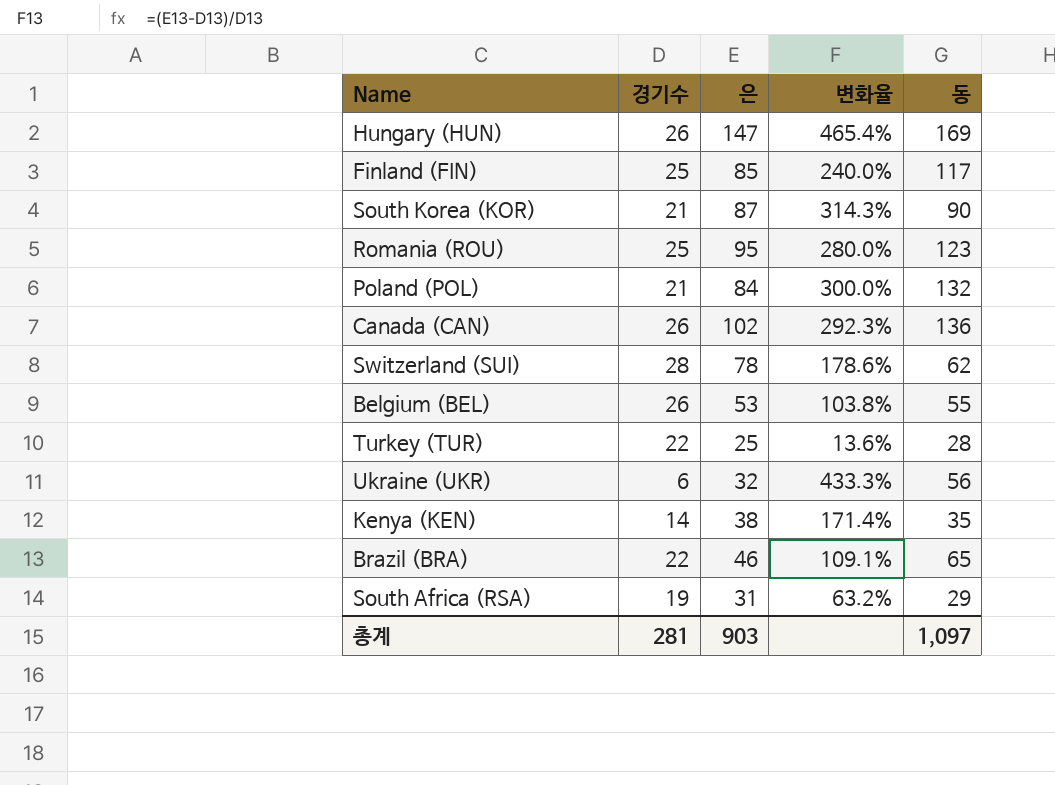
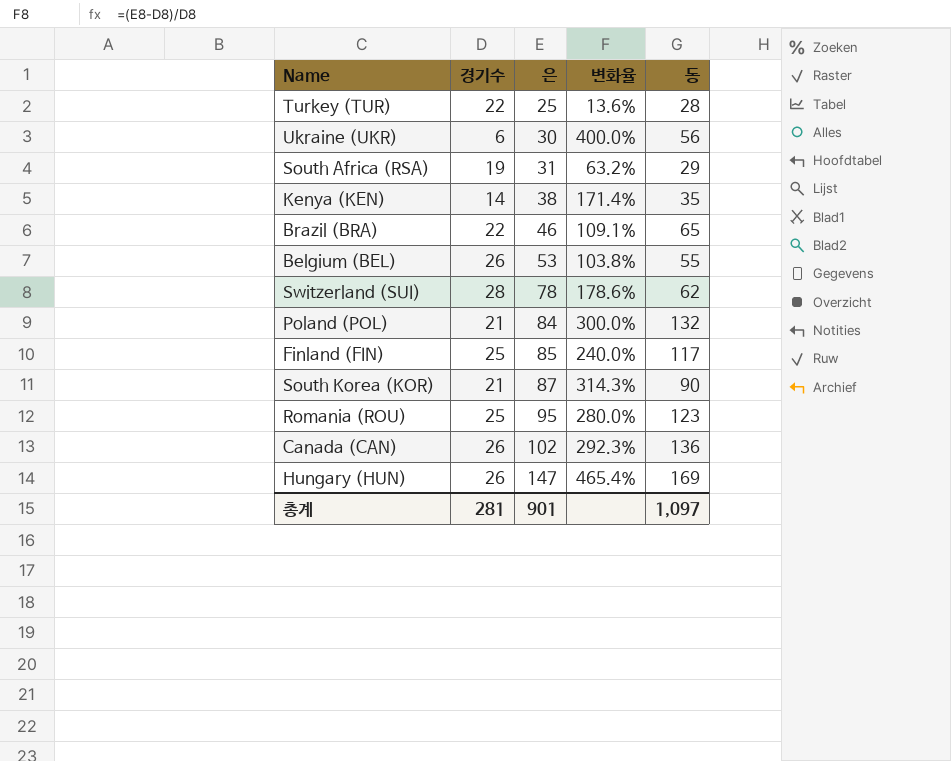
row order: none -> 은 ascending
Ukraine (UKR) | 은: 32 -> 30
Ukraine (UKR) | 변화율: 433.3% -> 400.0%
총계 | 은: 903 -> 901

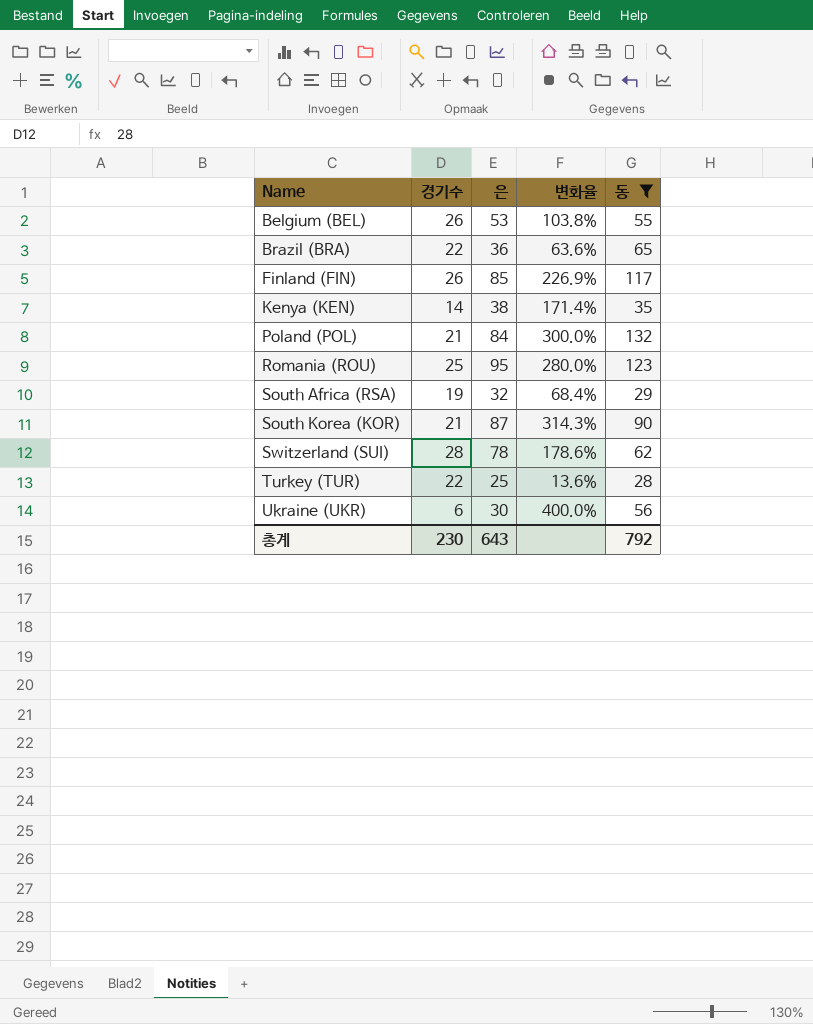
filter: none -> 동 <= 132
row order: 은 ascending -> Name ascending
Brazil (BRA) | 은: 46 -> 36
Brazil (BRA) | 변화율: 109.1% -> 63.6%
Finland (FIN) | 경기수: 25 -> 26
Finland (FIN) | 변화율: 240.0% -> 226.9%
South Africa (RSA) | 은: 31 -> 32
South Africa (RSA) | 변화율: 63.2% -> 68.4%
총계 | 경기수: 281 -> 230
총계 | 은: 901 -> 643
총계 | 동: 1,097 -> 792

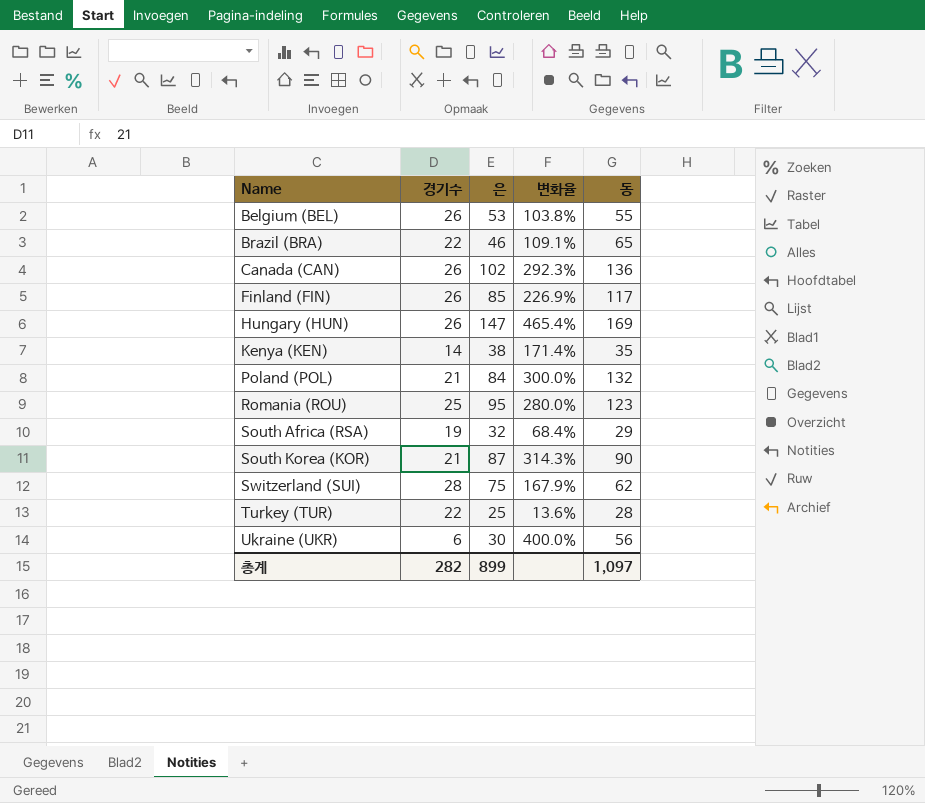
filter: 동 <= 132 -> none
Brazil (BRA) | 은: 36 -> 46
Brazil (BRA) | 변화율: 63.6% -> 109.1%
Switzerland (SUI) | 은: 78 -> 75
Switzerland (SUI) | 변화율: 178.6% -> 167.9%
총계 | 경기수: 230 -> 282
총계 | 은: 643 -> 899
총계 | 동: 792 -> 1,097

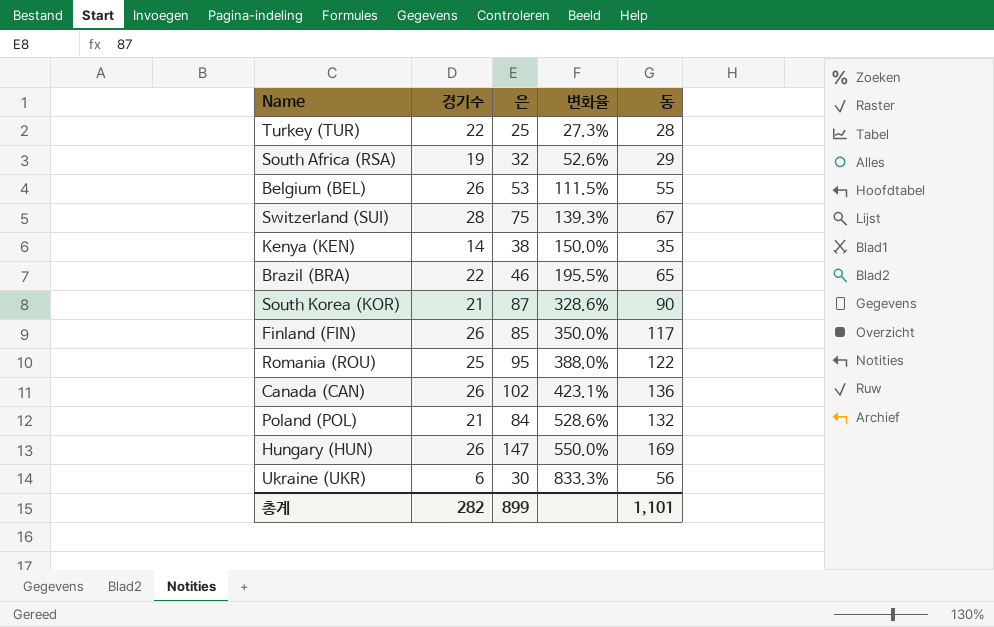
row order: Name ascending -> 변화율 ascending
column 변화율 | formula: ([은] - [경기수]) / [경기수] -> ([동] - [경기수]) / [경기수]
Switzerland (SUI) | 동: 62 -> 67
Romania (ROU) | 동: 123 -> 122
총계 | 동: 1,097 -> 1,101

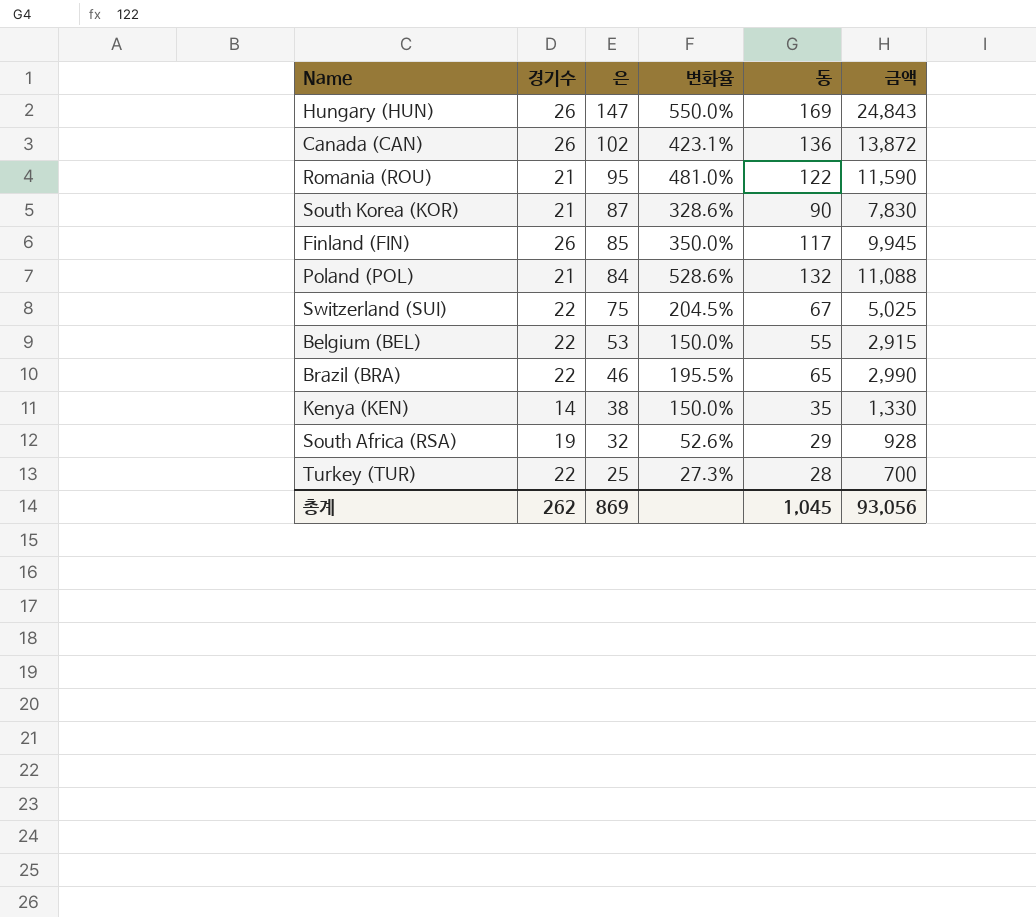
row order: 변화율 ascending -> 은 descending
column 금액 | formula: none -> [은] * [동]
row Ukraine (UKR): 6 | 30 | 833.3% | 56 -> none
Romania (ROU) | 경기수: 25 -> 21
Romania (ROU) | 변화율: 388.0% -> 481.0%
Switzerland (SUI) | 경기수: 28 -> 22
Switzerland (SUI) | 변화율: 139.3% -> 204.5%
Belgium (BEL) | 경기수: 26 -> 22
Belgium (BEL) | 변화율: 111.5% -> 150.0%
총계 | 경기수: 282 -> 262
총계 | 은: 899 -> 869
총계 | 동: 1,101 -> 1,045

